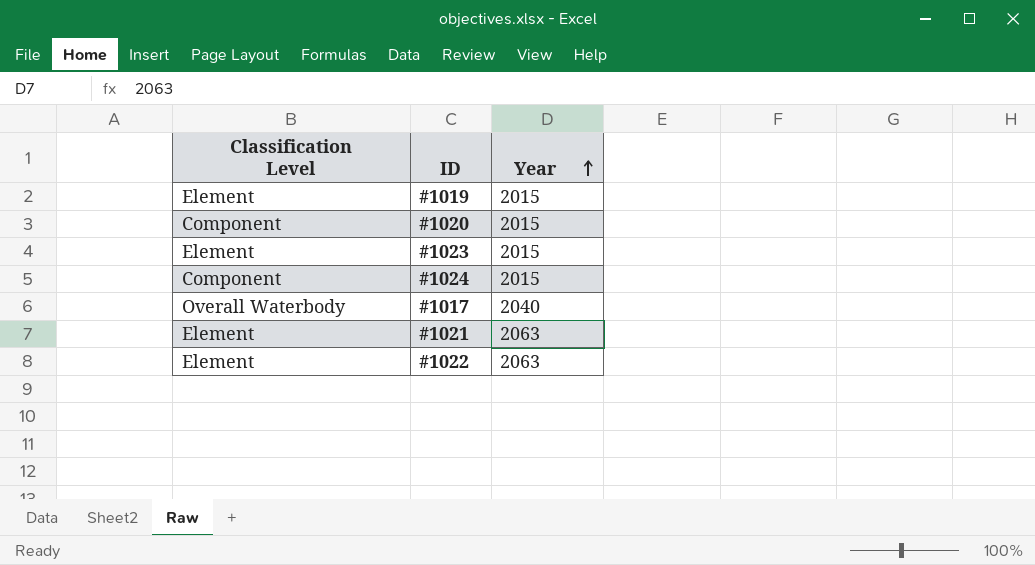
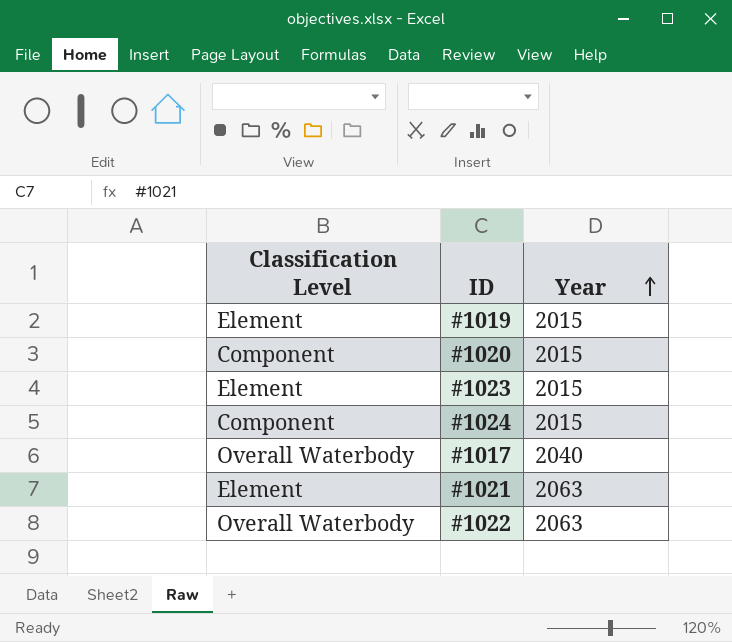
#1022 | Classification Level: Element -> Overall Waterbody

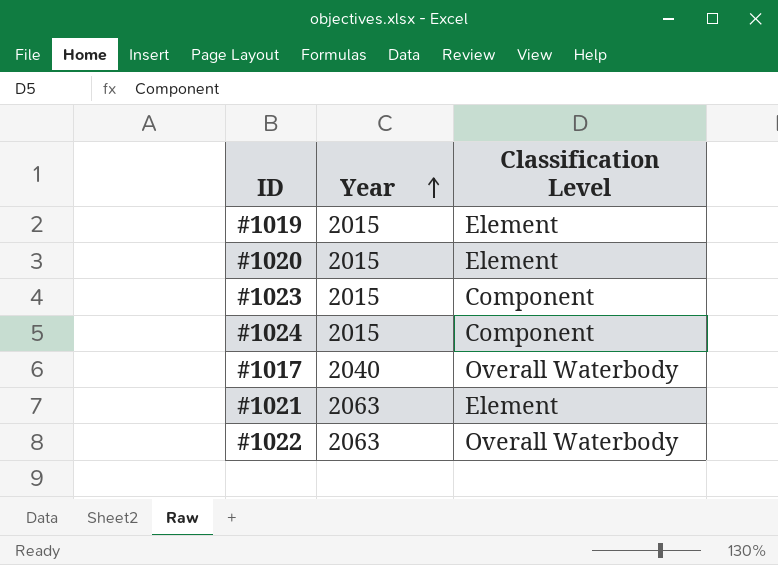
column Classification Level | position: 1 -> 3
#1020 | Classification Level: Component -> Element
#1023 | Classification Level: Element -> Component

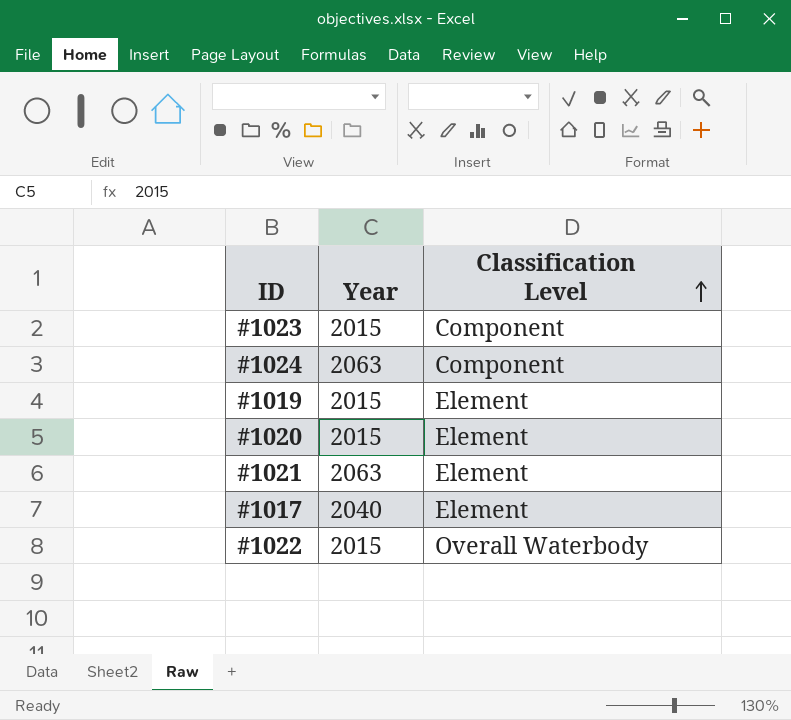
row order: Year ascending -> Classification Level ascending
#1024 | Year: 2015 -> 2063
#1017 | Classification Level: Overall Waterbody -> Element
#1022 | Year: 2063 -> 2015

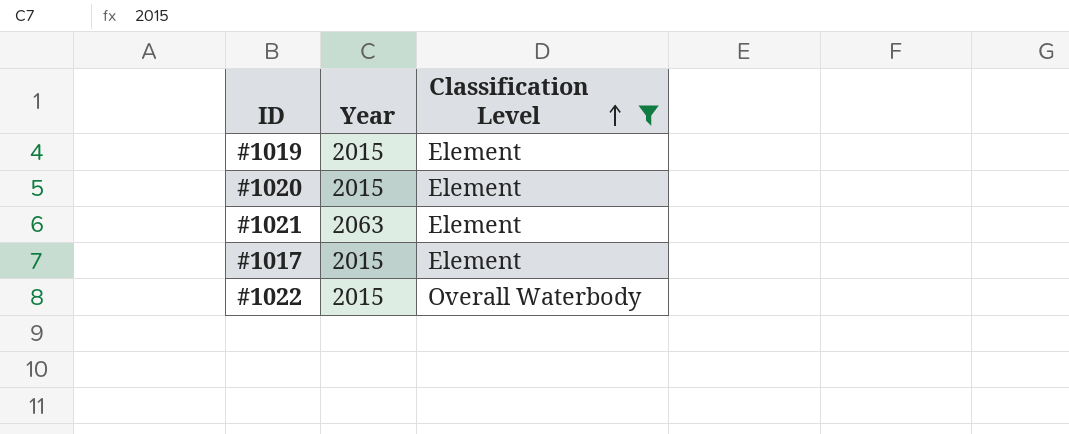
filter: none -> Classification Level != Component
#1017 | Year: 2040 -> 2015

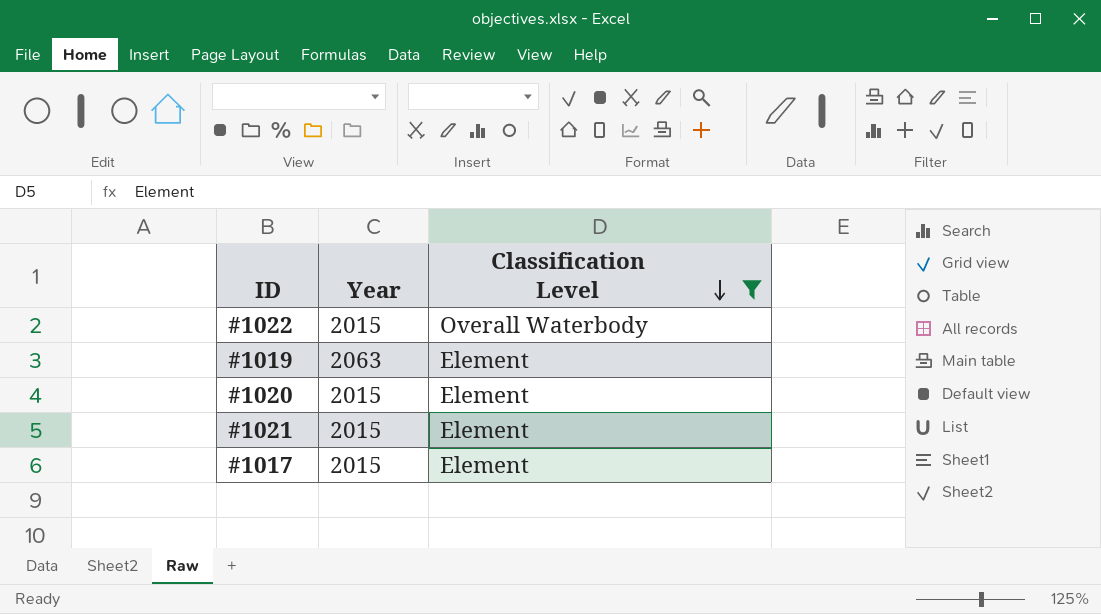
row order: Classification Level ascending -> Classification Level descending
#1019 | Year: 2015 -> 2063
#1021 | Year: 2063 -> 2015

